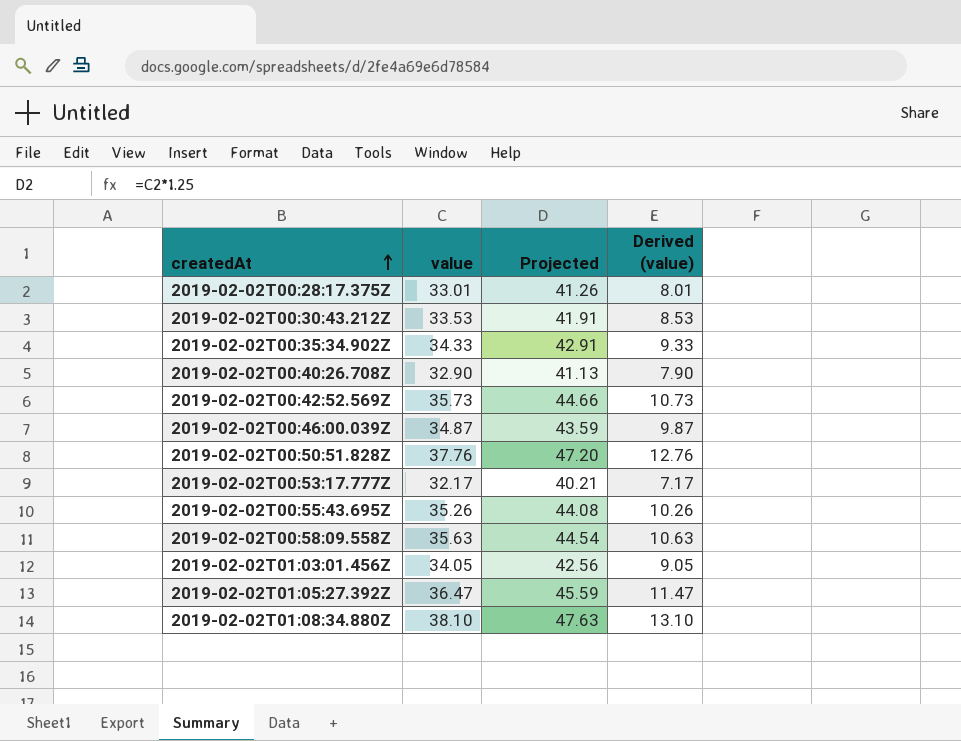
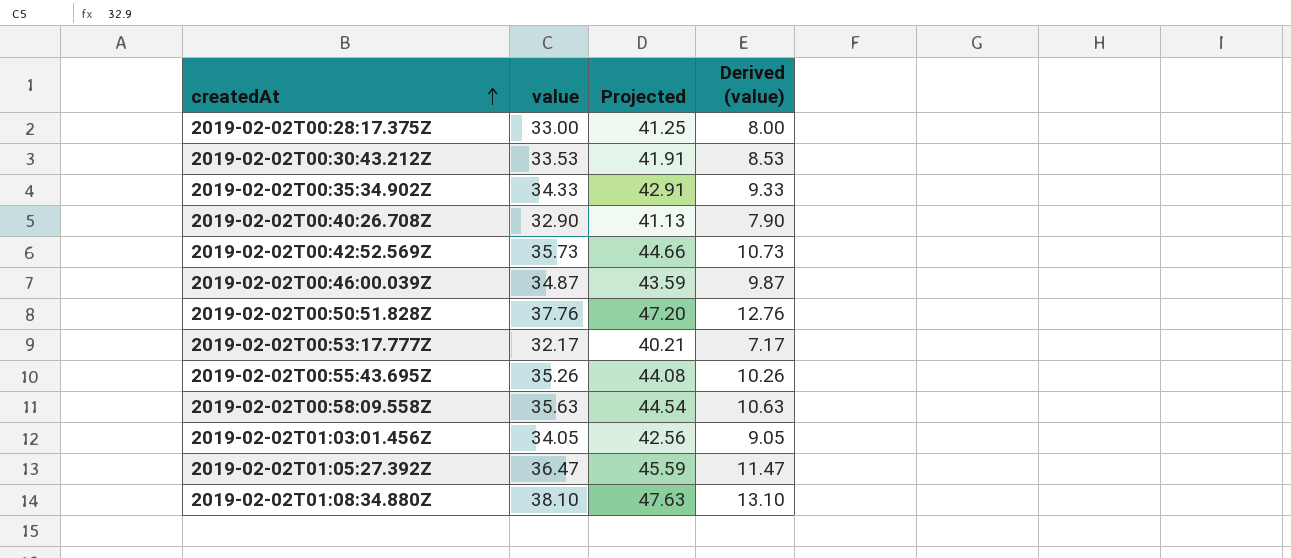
2019-02-02T00:28:17.375Z | value: 33.01 -> 33.00
2019-02-02T00:28:17.375Z | Projected: 41.26 -> 41.25
2019-02-02T00:28:17.375Z | Derived (value): 8.01 -> 8.00

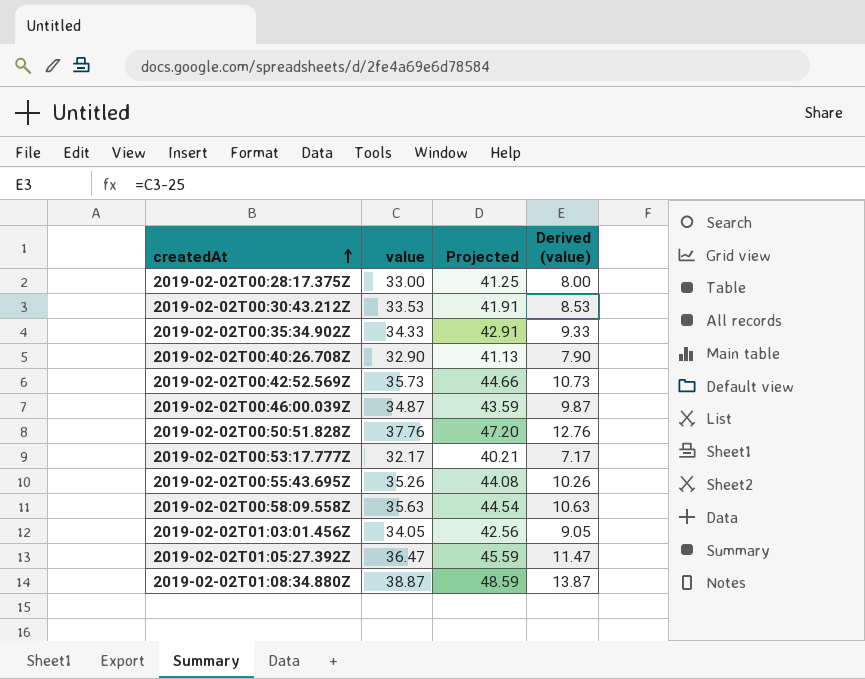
2019-02-02T01:08:34.880Z | value: 38.10 -> 38.87
2019-02-02T01:08:34.880Z | Projected: 47.63 -> 48.59
2019-02-02T01:08:34.880Z | Derived (value): 13.10 -> 13.87

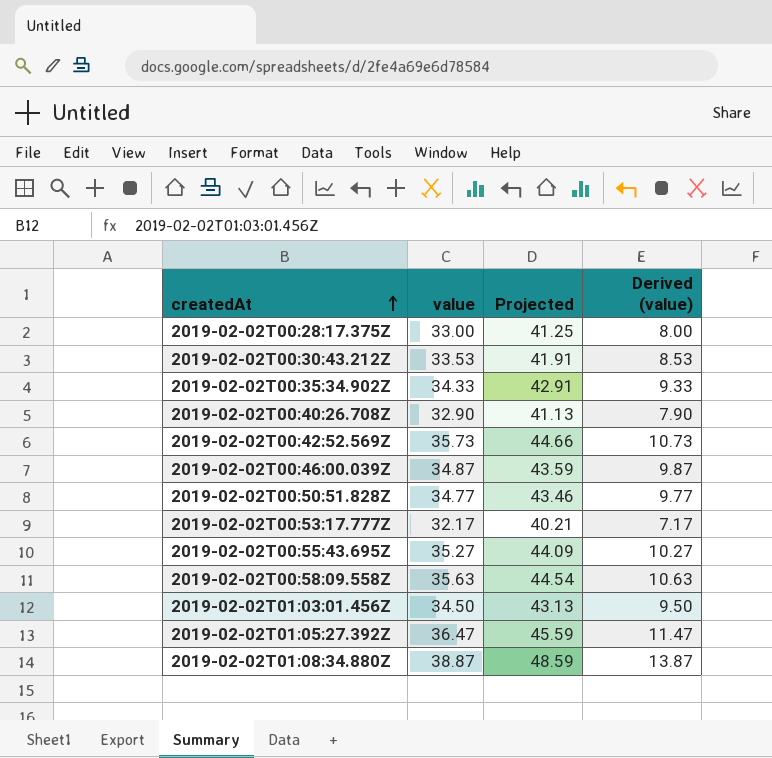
2019-02-02T00:50:51.828Z | value: 37.76 -> 34.77
2019-02-02T00:50:51.828Z | Projected: 47.20 -> 43.46
2019-02-02T00:50:51.828Z | Derived (value): 12.76 -> 9.77
2019-02-02T00:55:43.695Z | value: 35.26 -> 35.27
2019-02-02T00:55:43.695Z | Projected: 44.08 -> 44.09
2019-02-02T00:55:43.695Z | Derived (value): 10.26 -> 10.27
2019-02-02T01:03:01.456Z | value: 34.05 -> 34.50
2019-02-02T01:03:01.456Z | Projected: 42.56 -> 43.13
2019-02-02T01:03:01.456Z | Derived (value): 9.05 -> 9.50

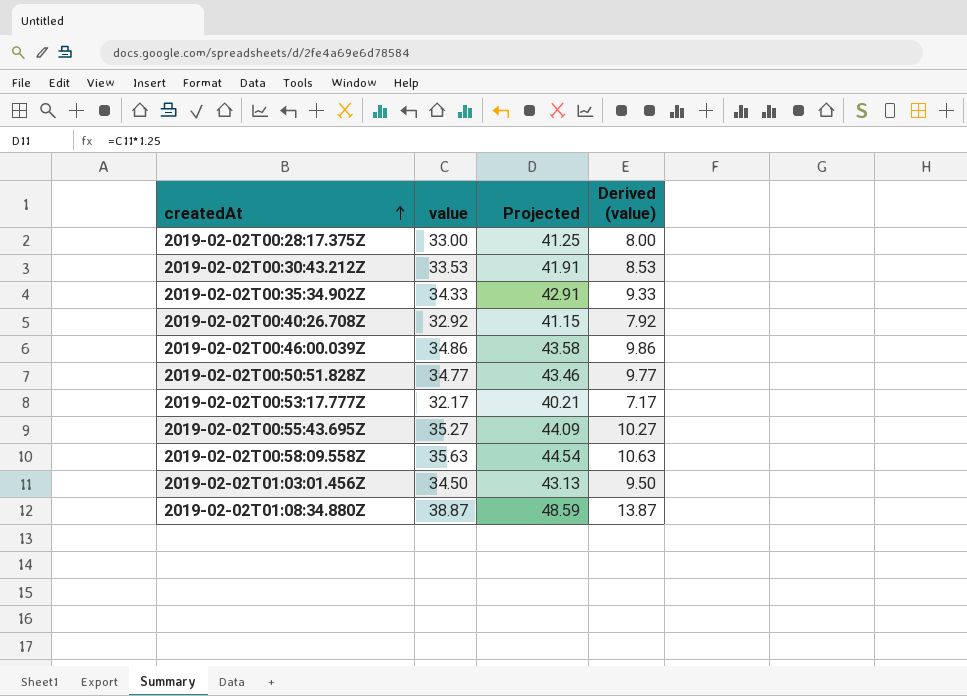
row 2019-02-02T00:42:52.569Z: 35.73 | 44.66 | 10.73 -> none
row 2019-02-02T01:05:27.392Z: 36.47 | 45.59 | 11.47 -> none
2019-02-02T00:40:26.708Z | value: 32.90 -> 32.92
2019-02-02T00:40:26.708Z | Projected: 41.13 -> 41.15
2019-02-02T00:40:26.708Z | Derived (value): 7.90 -> 7.92
2019-02-02T00:46:00.039Z | value: 34.87 -> 34.86
2019-02-02T00:46:00.039Z | Projected: 43.59 -> 43.58
2019-02-02T00:46:00.039Z | Derived (value): 9.87 -> 9.86

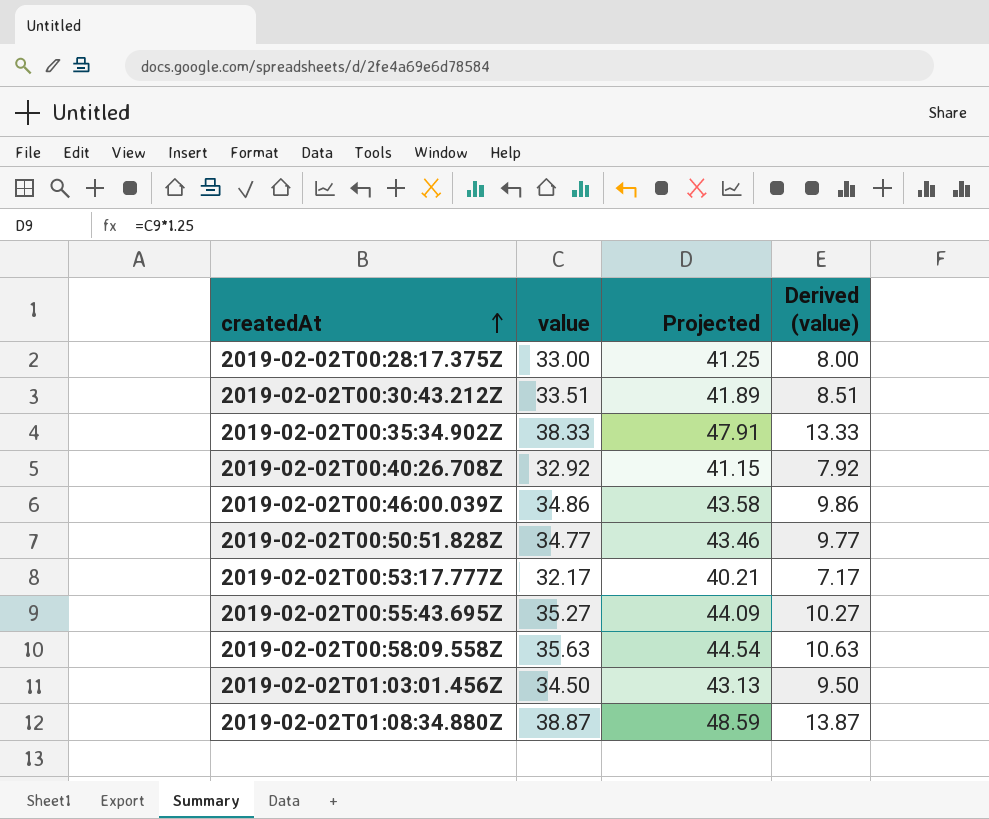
2019-02-02T00:30:43.212Z | value: 33.53 -> 33.51
2019-02-02T00:30:43.212Z | Projected: 41.91 -> 41.89
2019-02-02T00:30:43.212Z | Derived (value): 8.53 -> 8.51
2019-02-02T00:35:34.902Z | value: 34.33 -> 38.33
2019-02-02T00:35:34.902Z | Projected: 42.91 -> 47.91
2019-02-02T00:35:34.902Z | Derived (value): 9.33 -> 13.33

